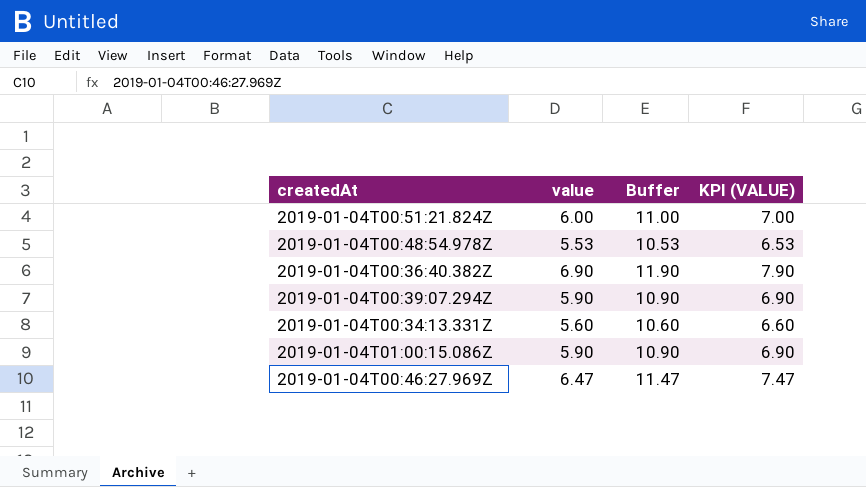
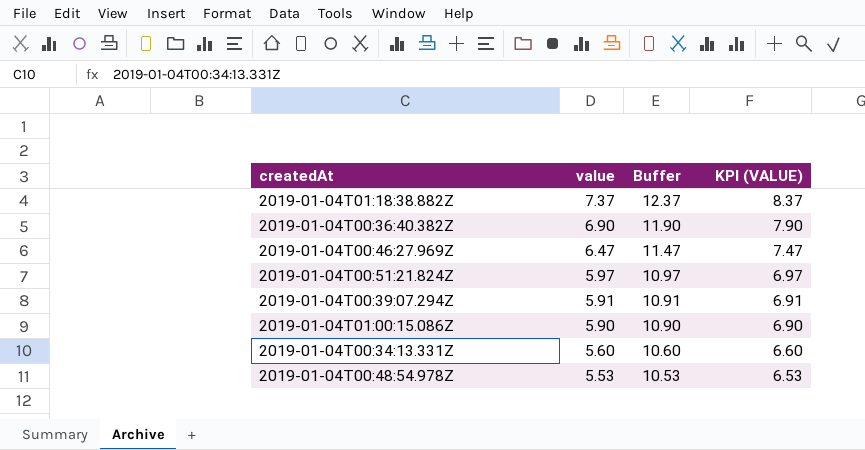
row order: none -> value descending
row 2019-01-04T01:18:38.882Z: none -> 7.37 | 12.37 | 8.37
2019-01-04T00:51:21.824Z | value: 6.00 -> 5.97
2019-01-04T00:51:21.824Z | Buffer: 11.00 -> 10.97
2019-01-04T00:51:21.824Z | KPI (VALUE): 7.00 -> 6.97
2019-01-04T00:39:07.294Z | value: 5.90 -> 5.91
2019-01-04T00:39:07.294Z | Buffer: 10.90 -> 10.91
2019-01-04T00:39:07.294Z | KPI (VALUE): 6.90 -> 6.91

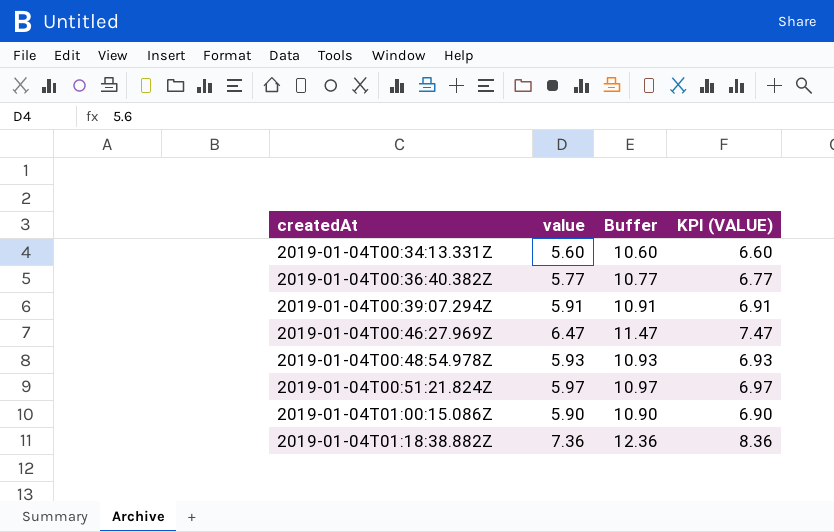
row order: value descending -> createdAt ascending
2019-01-04T00:36:40.382Z | value: 6.90 -> 5.77
2019-01-04T00:36:40.382Z | Buffer: 11.90 -> 10.77
2019-01-04T00:36:40.382Z | KPI (VALUE): 7.90 -> 6.77
2019-01-04T00:48:54.978Z | value: 5.53 -> 5.93
2019-01-04T00:48:54.978Z | Buffer: 10.53 -> 10.93
2019-01-04T00:48:54.978Z | KPI (VALUE): 6.53 -> 6.93
2019-01-04T01:18:38.882Z | value: 7.37 -> 7.36
2019-01-04T01:18:38.882Z | Buffer: 12.37 -> 12.36
2019-01-04T01:18:38.882Z | KPI (VALUE): 8.37 -> 8.36

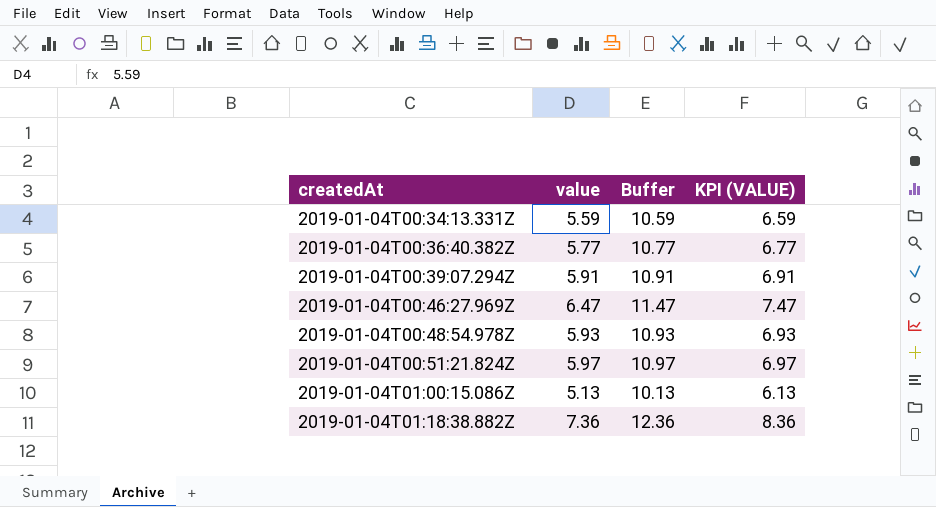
2019-01-04T00:34:13.331Z | value: 5.60 -> 5.59
2019-01-04T00:34:13.331Z | Buffer: 10.60 -> 10.59
2019-01-04T00:34:13.331Z | KPI (VALUE): 6.60 -> 6.59
2019-01-04T01:00:15.086Z | value: 5.90 -> 5.13
2019-01-04T01:00:15.086Z | Buffer: 10.90 -> 10.13
2019-01-04T01:00:15.086Z | KPI (VALUE): 6.90 -> 6.13

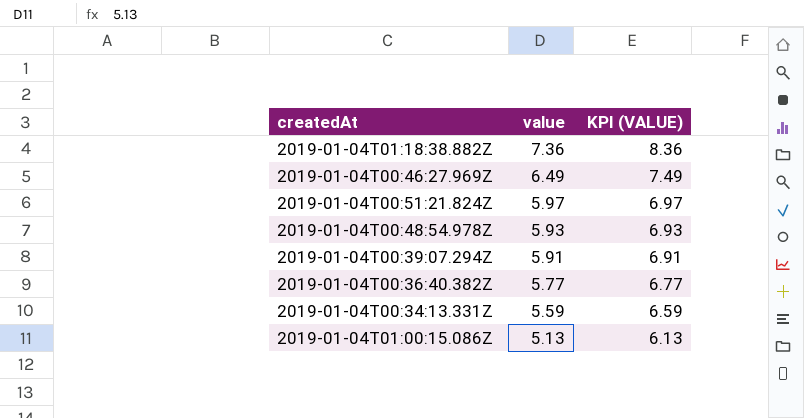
row order: createdAt ascending -> value descending
column Buffer | formula: [value] + 5 -> none
2019-01-04T00:46:27.969Z | value: 6.47 -> 6.49
2019-01-04T00:46:27.969Z | KPI (VALUE): 7.47 -> 7.49

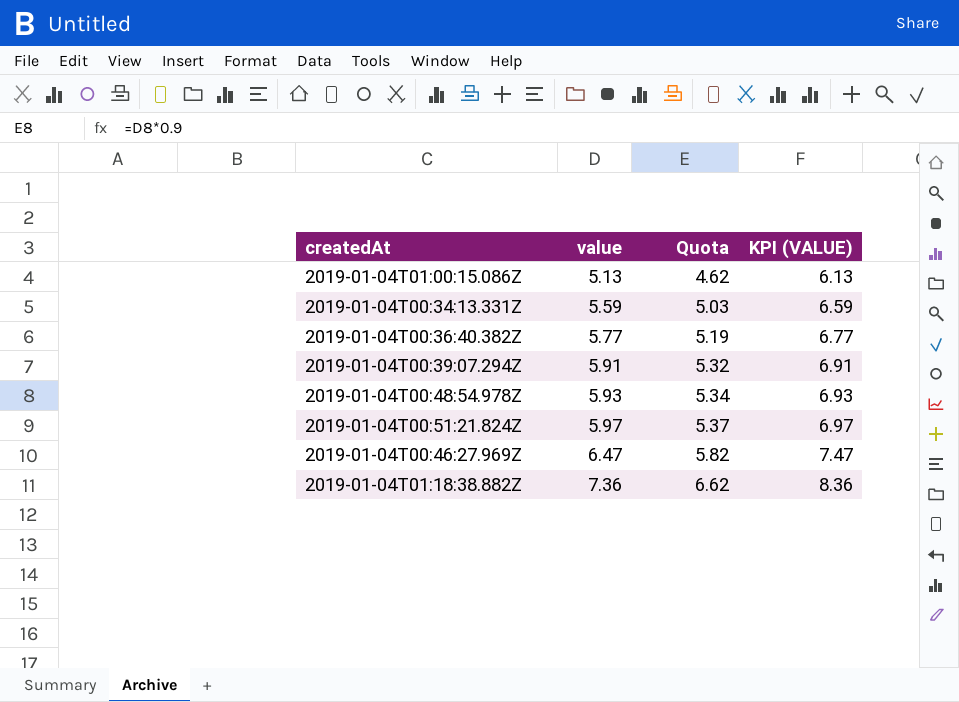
row order: value descending -> value ascending
column Quota | formula: none -> [value] * 0.9
2019-01-04T00:46:27.969Z | value: 6.49 -> 6.47
2019-01-04T00:46:27.969Z | KPI (VALUE): 7.49 -> 7.47

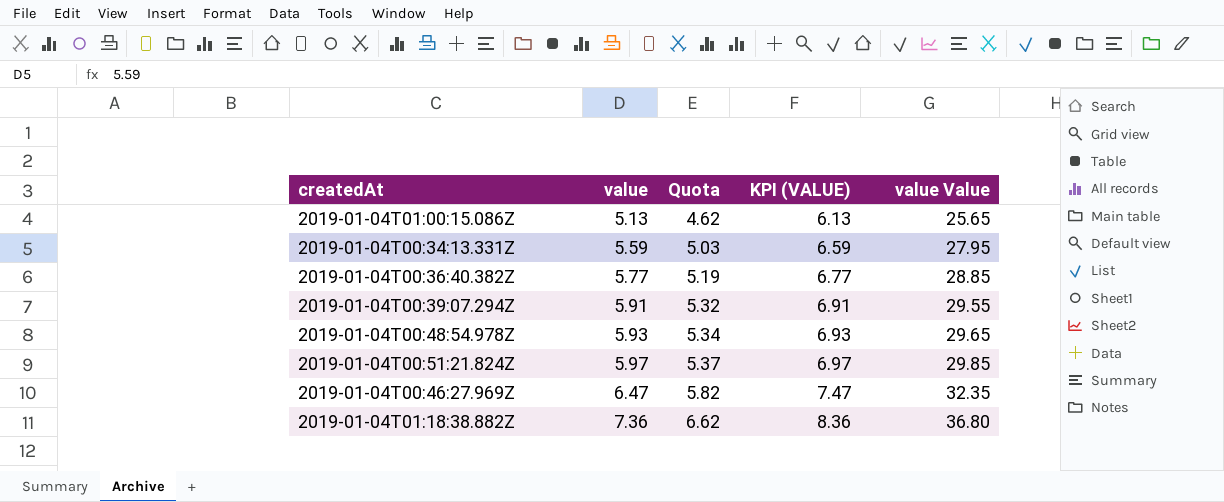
column value Value | formula: none -> [value] * 5

